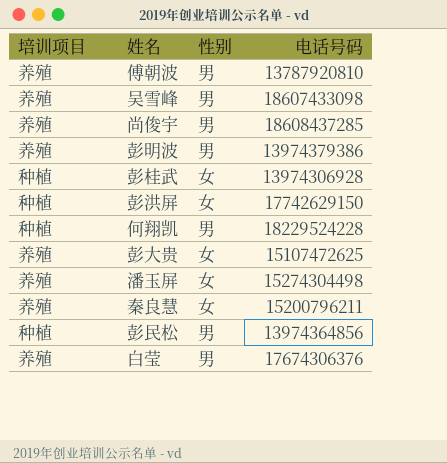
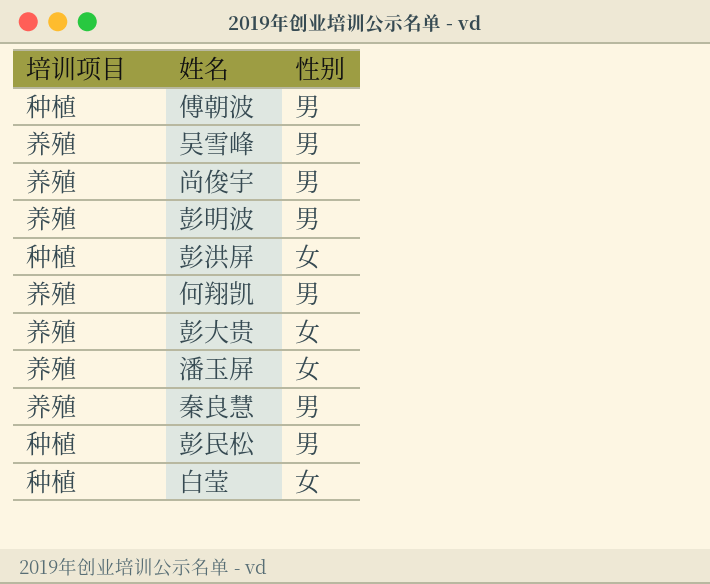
column 电话号码 | position: 4 -> none
row 彭桂武: 种植 | 女 | 13974306928 -> none
傅朝波 | 培训项目: 养殖 -> 种植
何翔凯 | 培训项目: 种植 -> 养殖
秦良慧 | 性别: 女 -> 男
白莹 | 培训项目: 养殖 -> 种植
白莹 | 性别: 男 -> 女

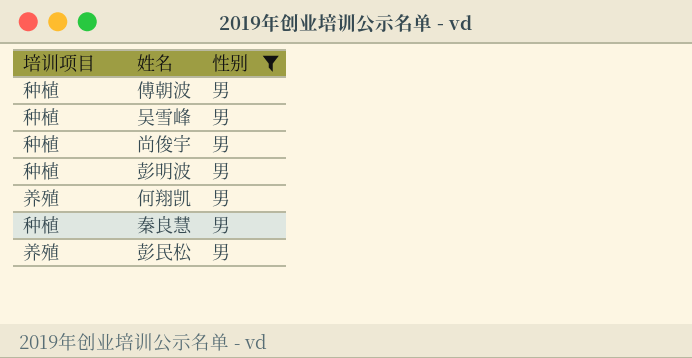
filter: none -> 性别 = 男
吴雪峰 | 培训项目: 养殖 -> 种植
尚俊宇 | 培训项目: 养殖 -> 种植
彭明波 | 培训项目: 养殖 -> 种植
秦良慧 | 培训项目: 养殖 -> 种植
彭民松 | 培训项目: 种植 -> 养殖

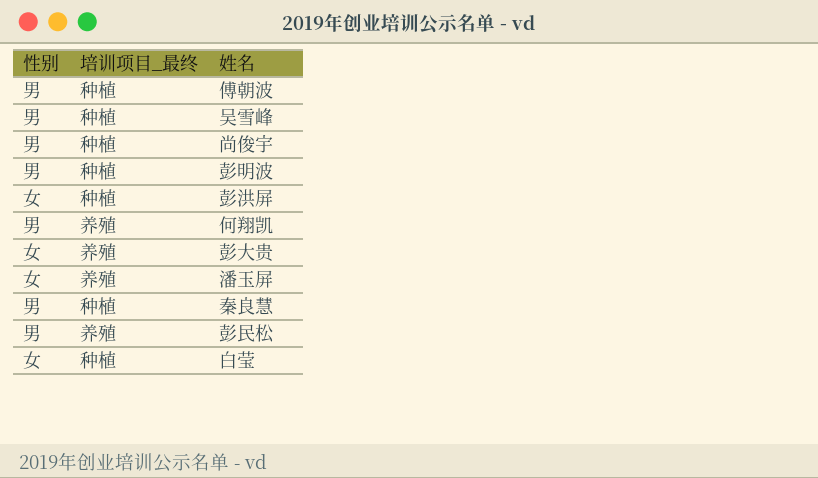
filter: 性别 = 男 -> none
column 性别 | position: 3 -> 1
column name: 培训项目 -> 培训项目_最终

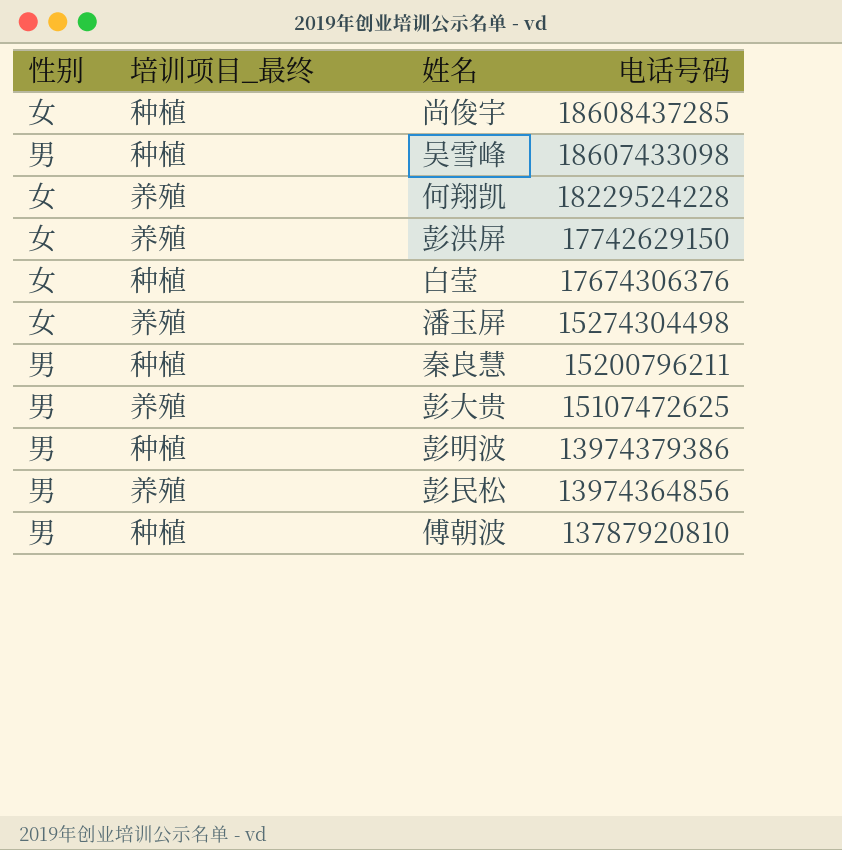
row order: none -> 电话号码 descending
column 电话号码 | position: none -> 4
尚俊宇 | 性别: 男 -> 女
何翔凯 | 性别: 男 -> 女
彭洪屏 | 培训项目_最终: 种植 -> 养殖
彭大贵 | 性别: 女 -> 男

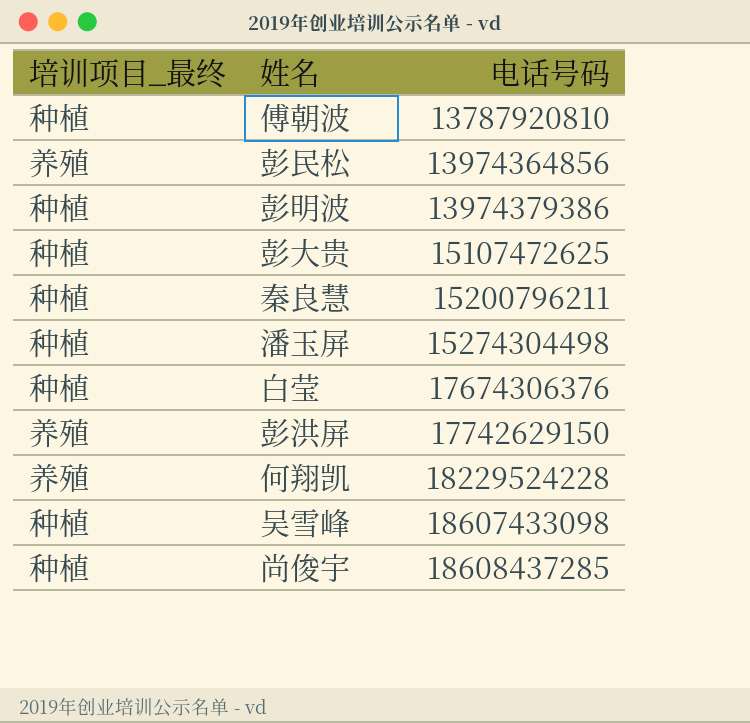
row order: 电话号码 descending -> 电话号码 ascending
column 性别 | position: 1 -> none
彭大贵 | 培训项目_最终: 养殖 -> 种植
潘玉屏 | 培训项目_最终: 养殖 -> 种植

